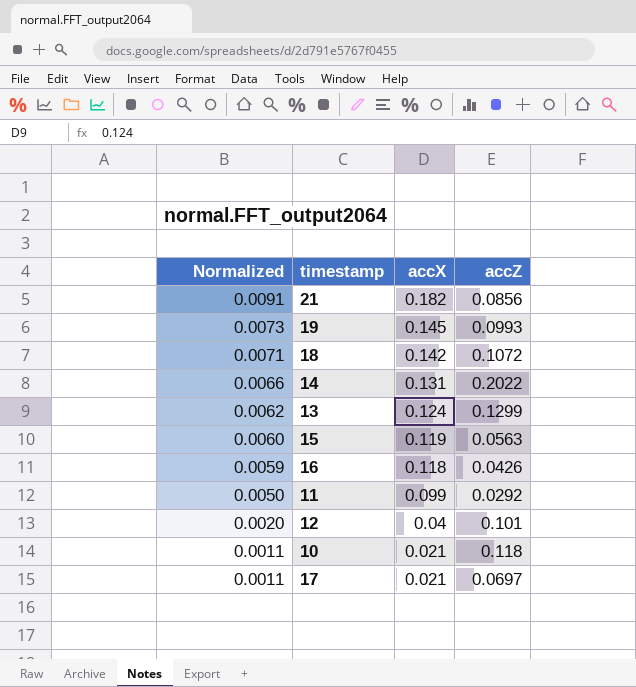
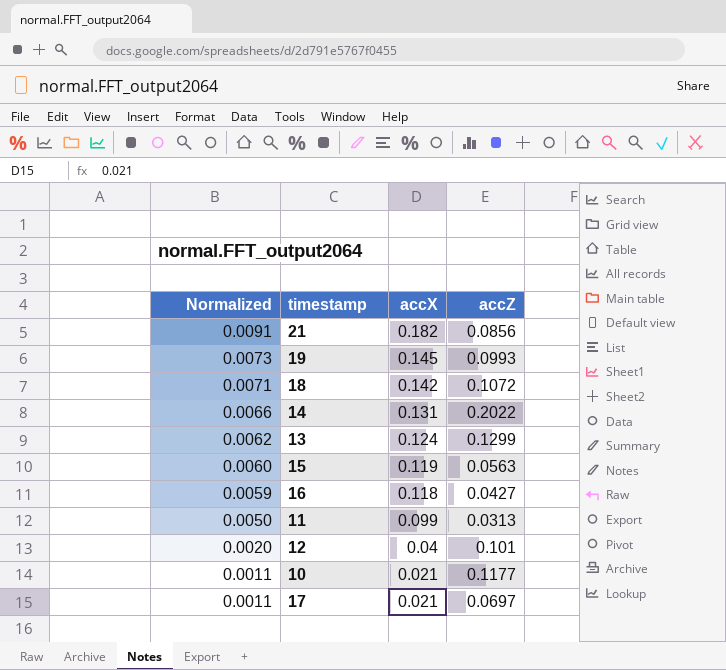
16 | accZ: 0.0426 -> 0.0427
11 | accZ: 0.0292 -> 0.0313
10 | accZ: 0.118 -> 0.1177

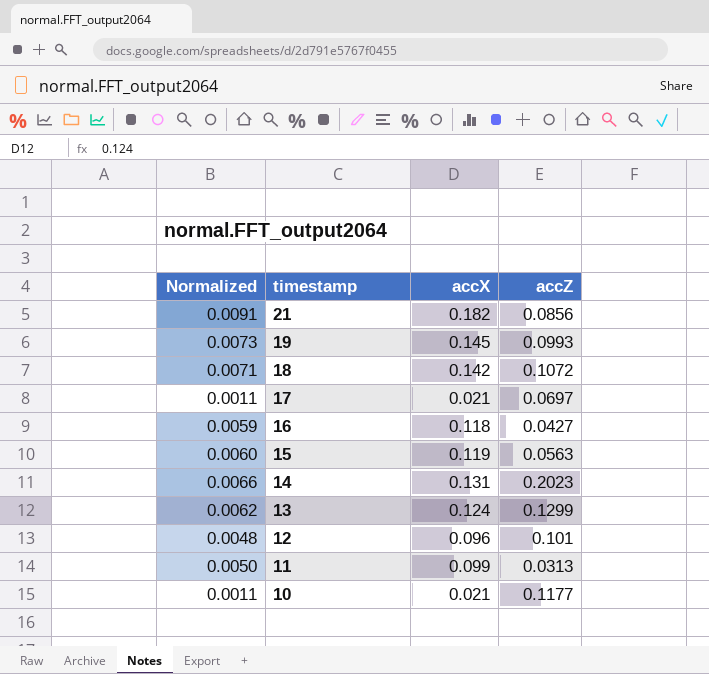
row order: Normalized descending -> timestamp descending
14 | accZ: 0.2022 -> 0.2023
12 | Normalized: 0.0020 -> 0.0048
12 | accX: 0.04 -> 0.096

